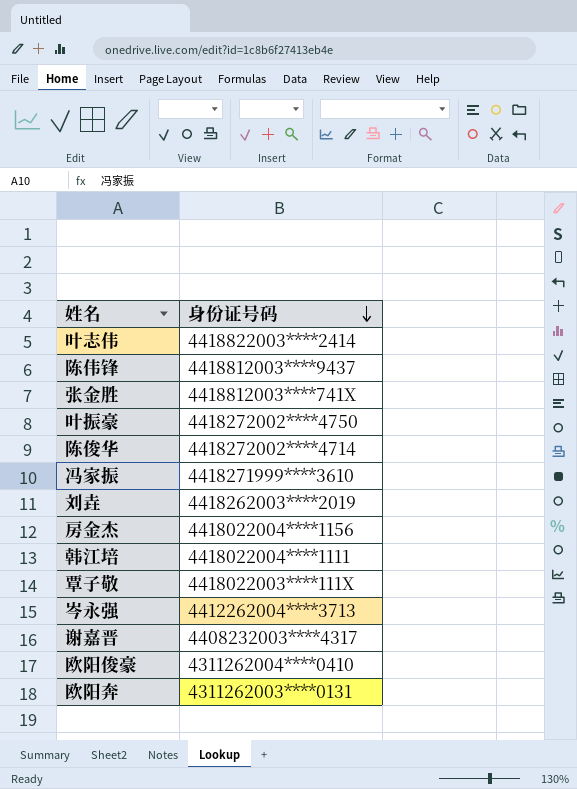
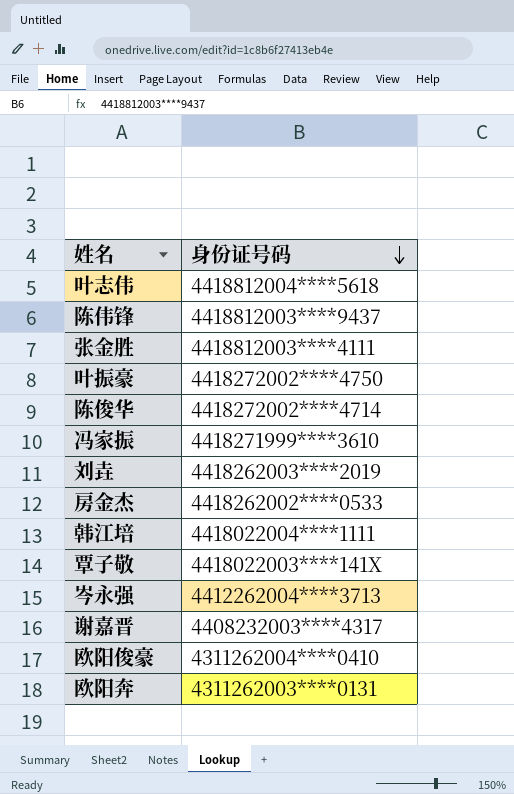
叶志伟 | 身份证号码: 4418822003****2414 -> 4418812004****5618
张金胜 | 身份证号码: 4418812003****741X -> 4418812003****4111
房金杰 | 身份证号码: 4418022004****1156 -> 4418262002****0533
覃子敬 | 身份证号码: 4418022003****111X -> 4418022003****141X

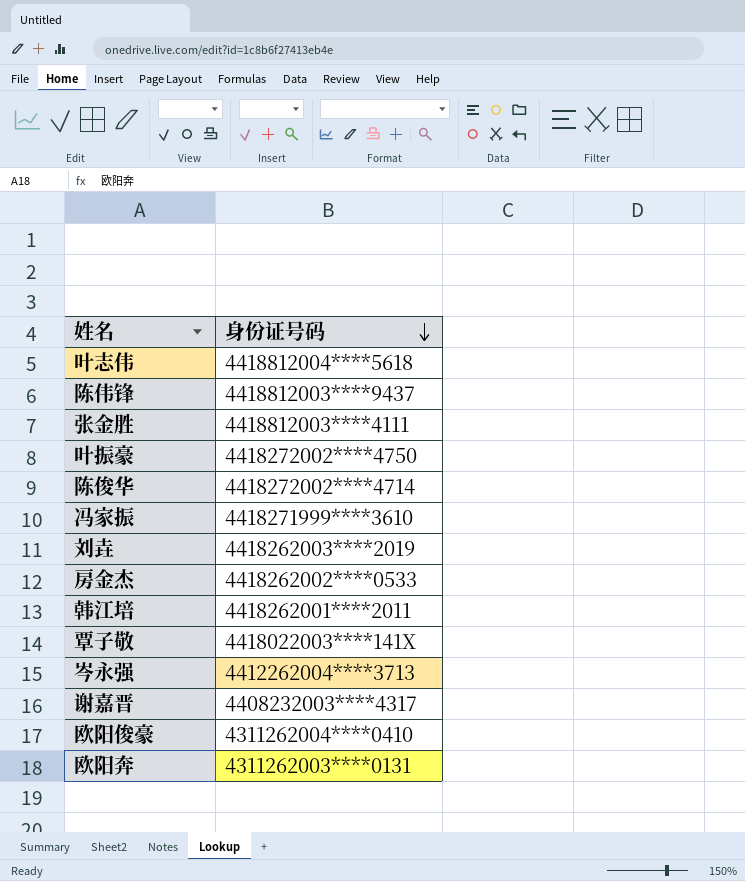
韩江培 | 身份证号码: 4418022004****1111 -> 4418262001****2011

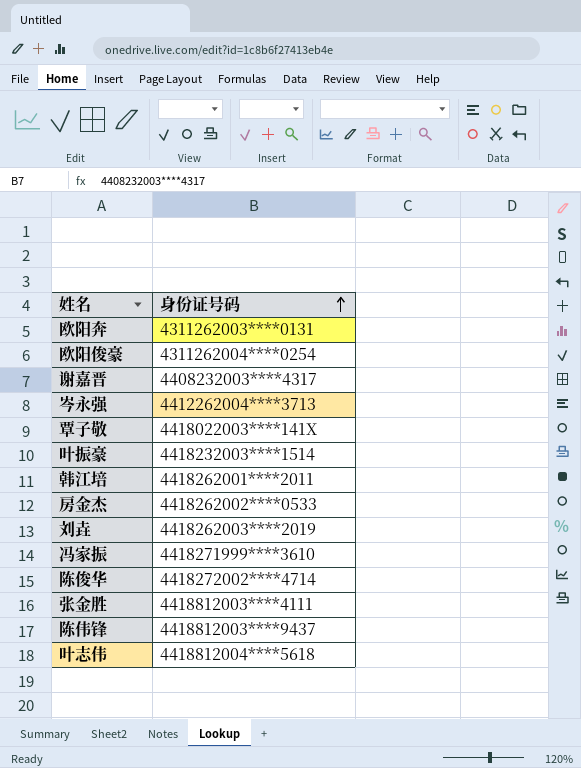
row order: 身份证号码 descending -> 身份证号码 ascending
欧阳俊豪 | 身份证号码: 4311262004****0410 -> 4311262004****0254
叶振豪 | 身份证号码: 4418272002****4750 -> 4418232003****1514

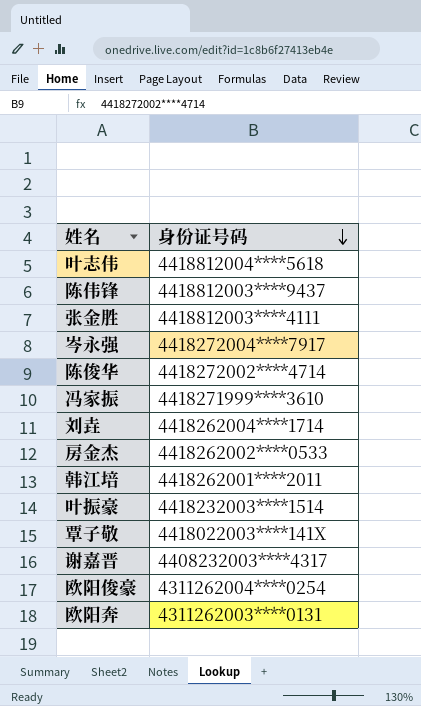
row order: 身份证号码 ascending -> 身份证号码 descending
岑永强 | 身份证号码: 4412262004****3713 -> 4418272004****7917
刘垚 | 身份证号码: 4418262003****2019 -> 4418262004****1714

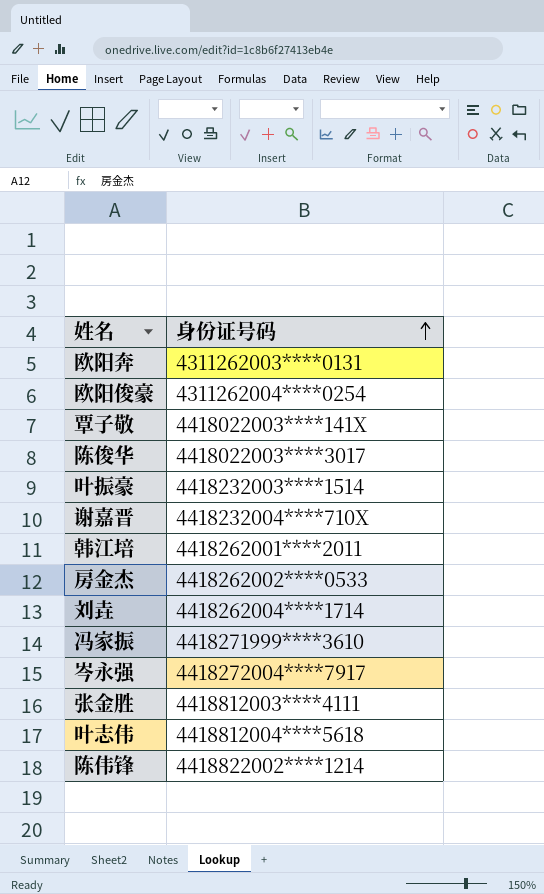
row order: 身份证号码 descending -> 身份证号码 ascending
陈俊华 | 身份证号码: 4418272002****4714 -> 4418022003****3017
谢嘉晋 | 身份证号码: 4408232003****4317 -> 4418232004****710X
陈伟锋 | 身份证号码: 4418812003****9437 -> 4418822002****1214

